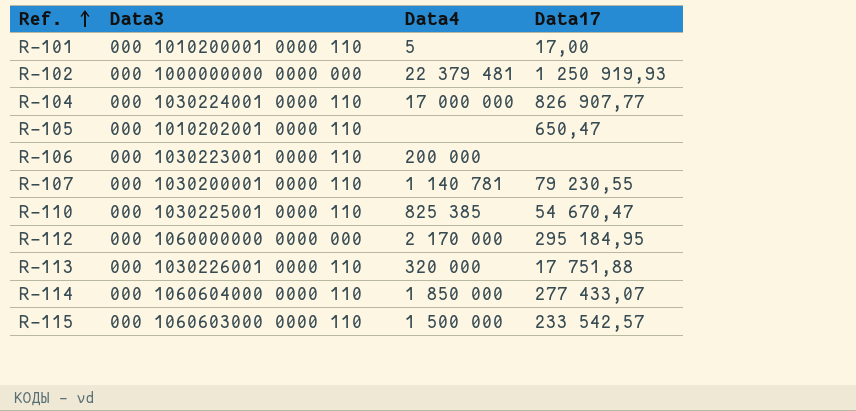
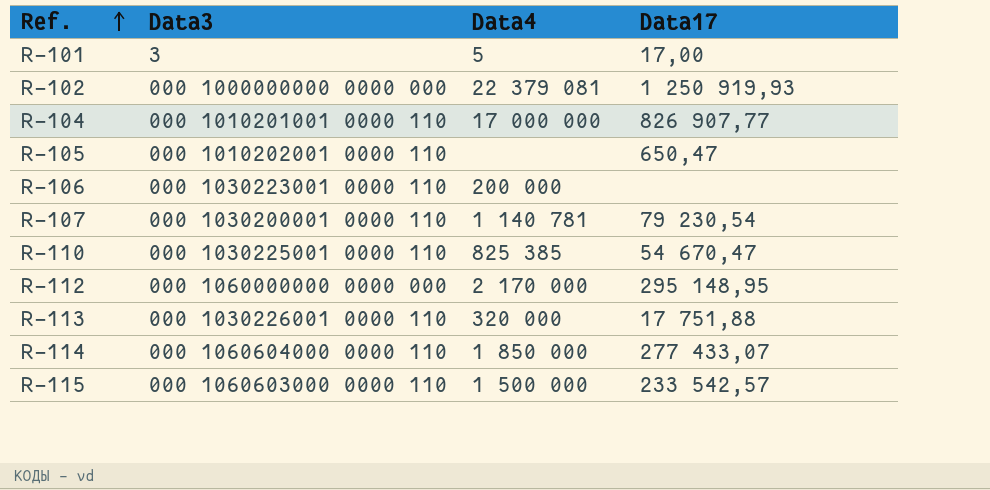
R-101 | Data3: 000 1010200001 0000 110 -> 3
R-102 | Data4: 22 379 481 -> 22 379 081
R-104 | Data3: 000 1030224001 0000 110 -> 000 1010201001 0000 110
R-107 | Data17: 79 230,55 -> 79 230,54
R-112 | Data17: 295 184,95 -> 295 148,95

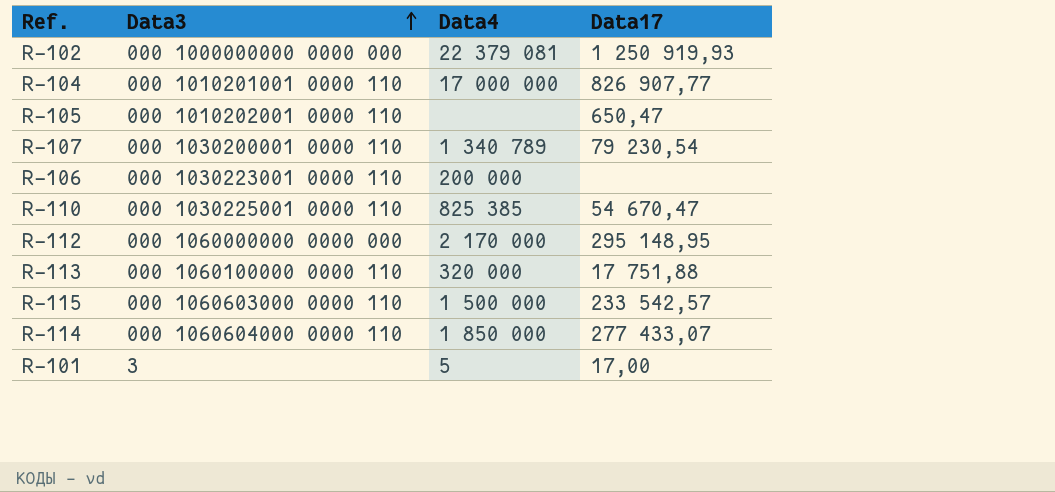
row order: Ref. ascending -> Data3 ascending
R-107 | Data4: 1 140 781 -> 1 340 789
R-113 | Data3: 000 1030226001 0000 110 -> 000 1060100000 0000 110

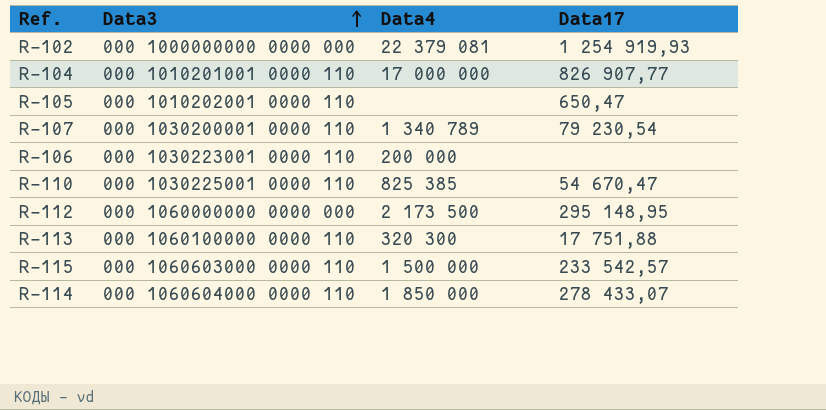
row R-101: 3 | 5 | 17,00 -> none
R-102 | Data17: 1 250 919,93 -> 1 254 919,93
R-112 | Data4: 2 170 000 -> 2 173 500
R-113 | Data4: 320 000 -> 320 300
R-114 | Data17: 277 433,07 -> 278 433,07

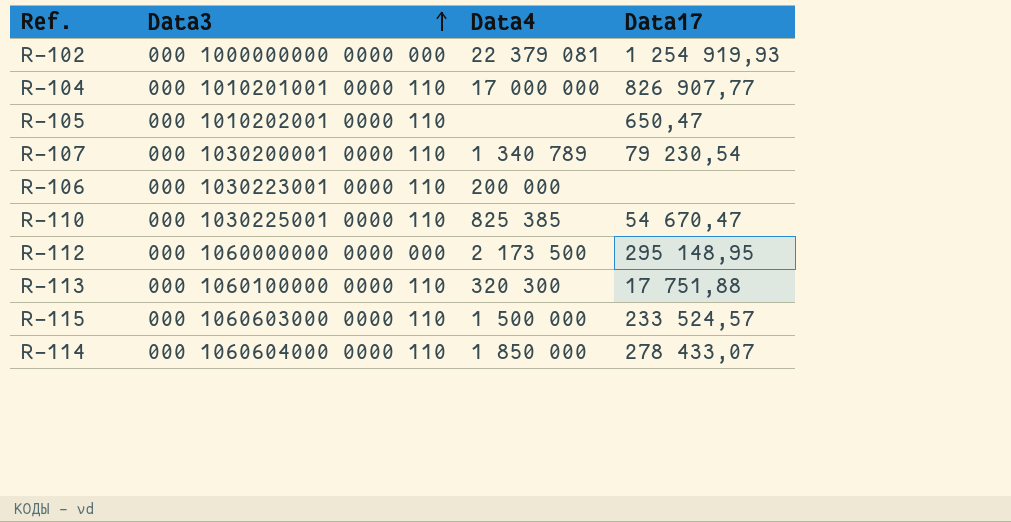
R-115 | Data17: 233 542,57 -> 233 524,57

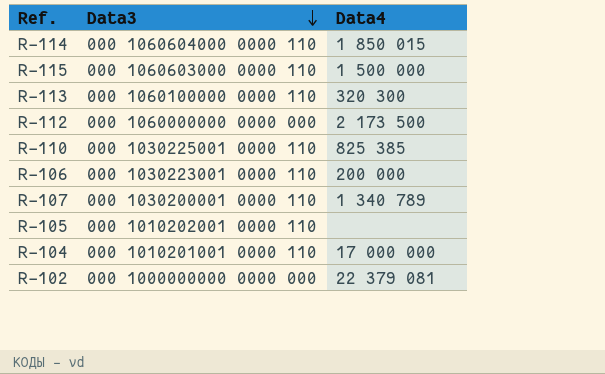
row order: Data3 ascending -> Data3 descending
column Data17 | position: 4 -> none
R-114 | Data4: 1 850 000 -> 1 850 015

